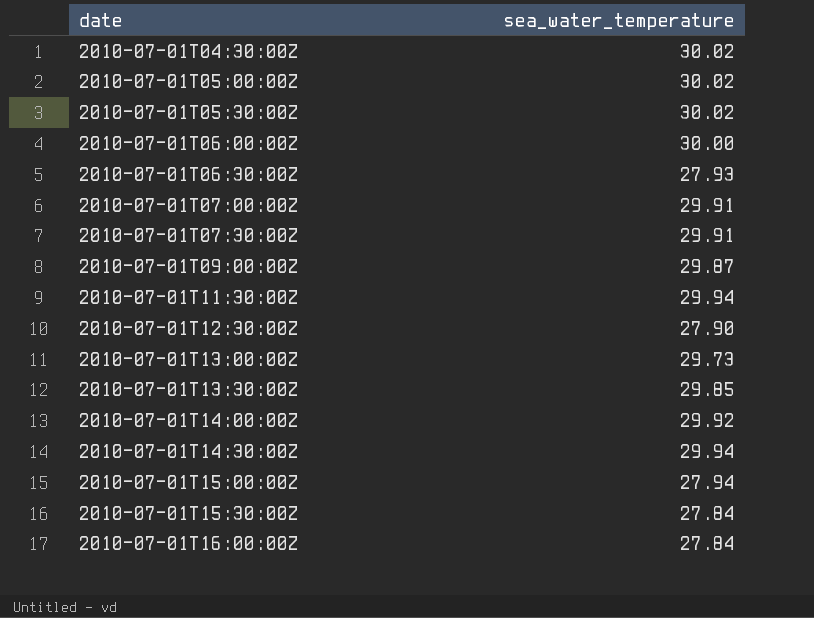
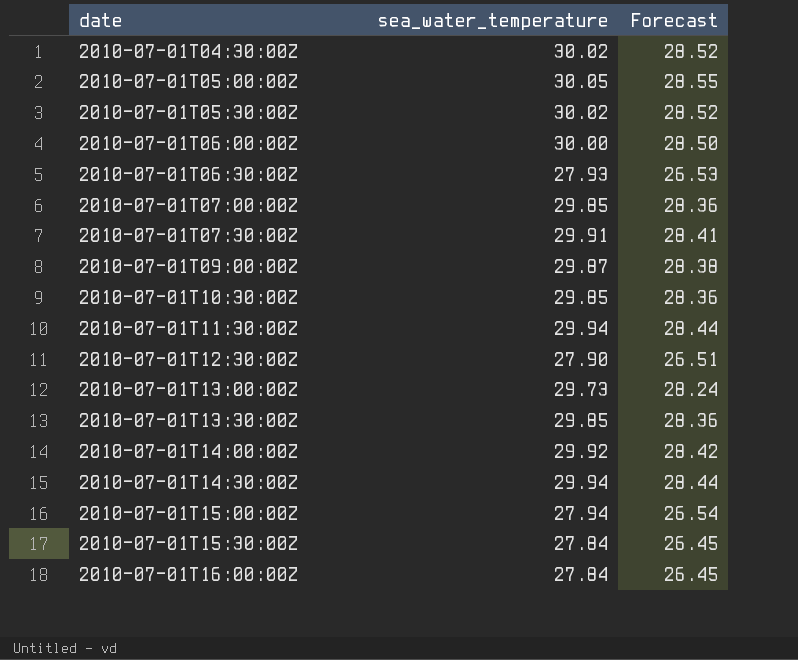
column Forecast | formula: none -> [sea_water_temperature] * 0.95
2010-07-01T05:00:00Z | sea_water_temperature: 30.02 -> 30.05
2010-07-01T07:00:00Z | sea_water_temperature: 29.91 -> 29.85
row 2010-07-01T10:30:00Z: none -> 29.85 | 28.36

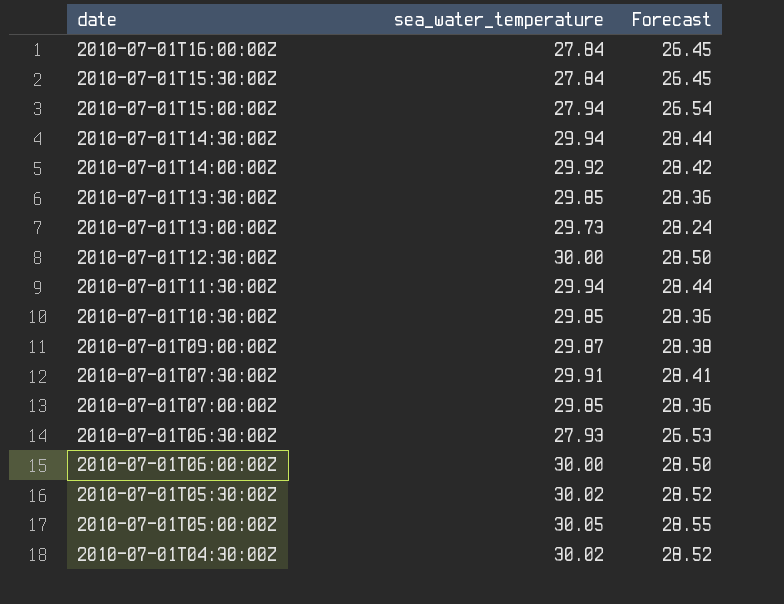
row order: date ascending -> date descending
2010-07-01T12:30:00Z | sea_water_temperature: 27.90 -> 30.00
2010-07-01T12:30:00Z | Forecast: 26.51 -> 28.50

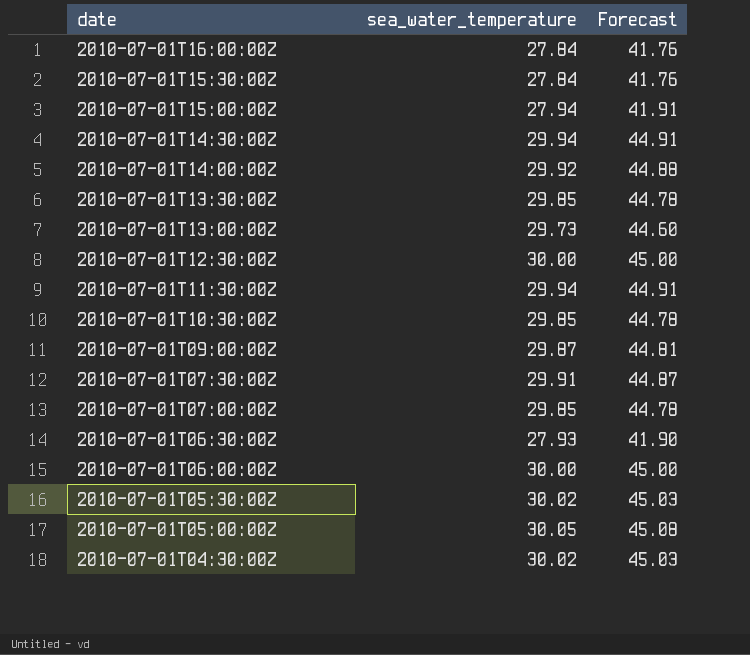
column Forecast | formula: [sea_water_temperature] * 0.95 -> [sea_water_temperature] * 1.5

